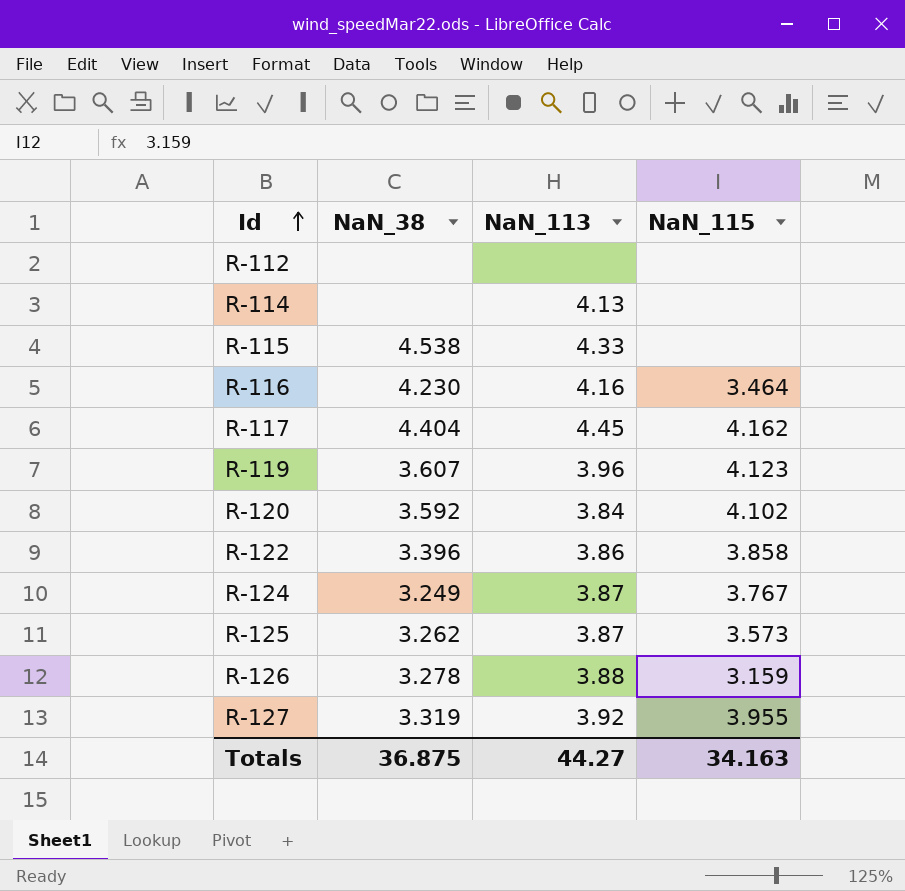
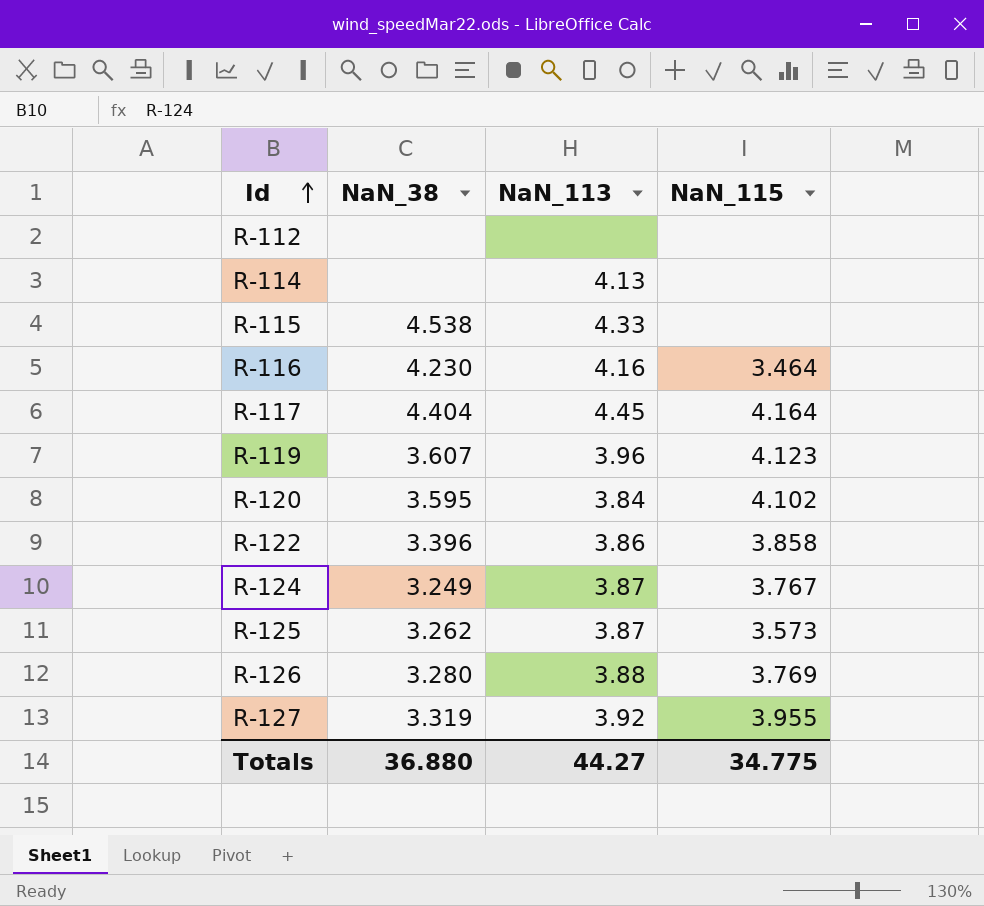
R-117 | NaN_115: 4.162 -> 4.164
R-120 | NaN_38: 3.592 -> 3.595
R-126 | NaN_38: 3.278 -> 3.280
R-126 | NaN_115: 3.159 -> 3.769
Totals | NaN_38: 36.875 -> 36.880
Totals | NaN_115: 34.163 -> 34.775

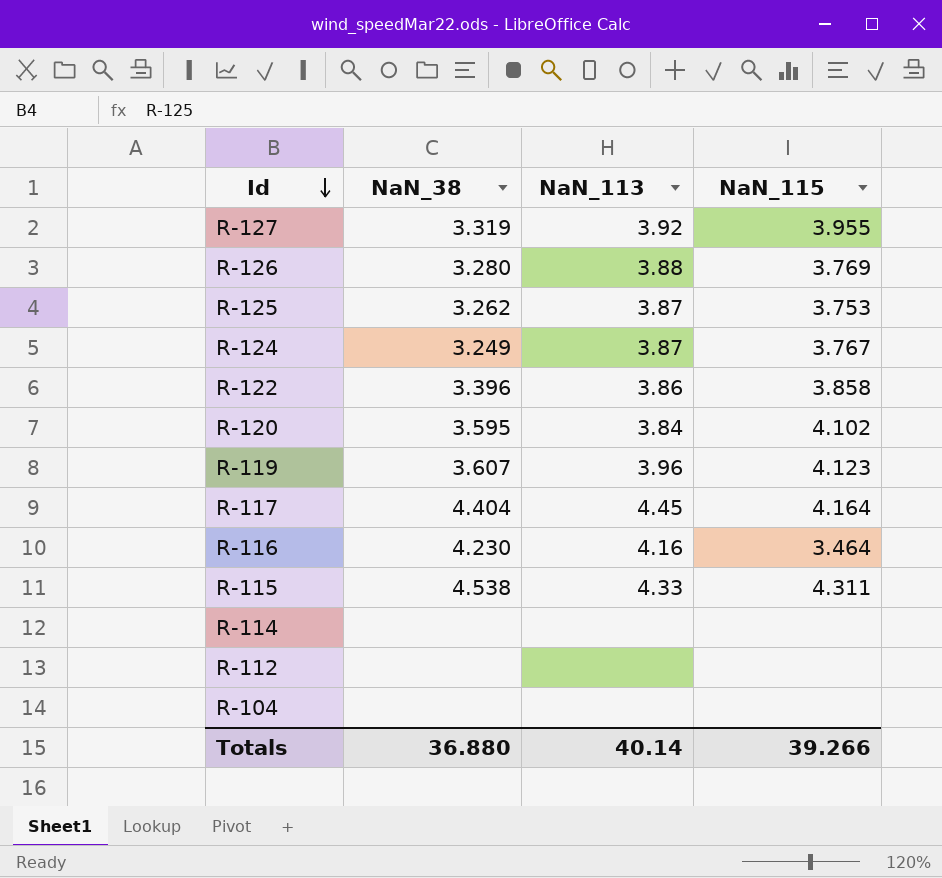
row order: Id ascending -> Id descending
R-125 | NaN_115: 3.573 -> 3.753
R-115 | NaN_115: none -> 4.311
R-114 | NaN_113: 4.13 -> none
row R-104: none -> none | none | none
Totals | NaN_113: 44.27 -> 40.14
Totals | NaN_115: 34.775 -> 39.266

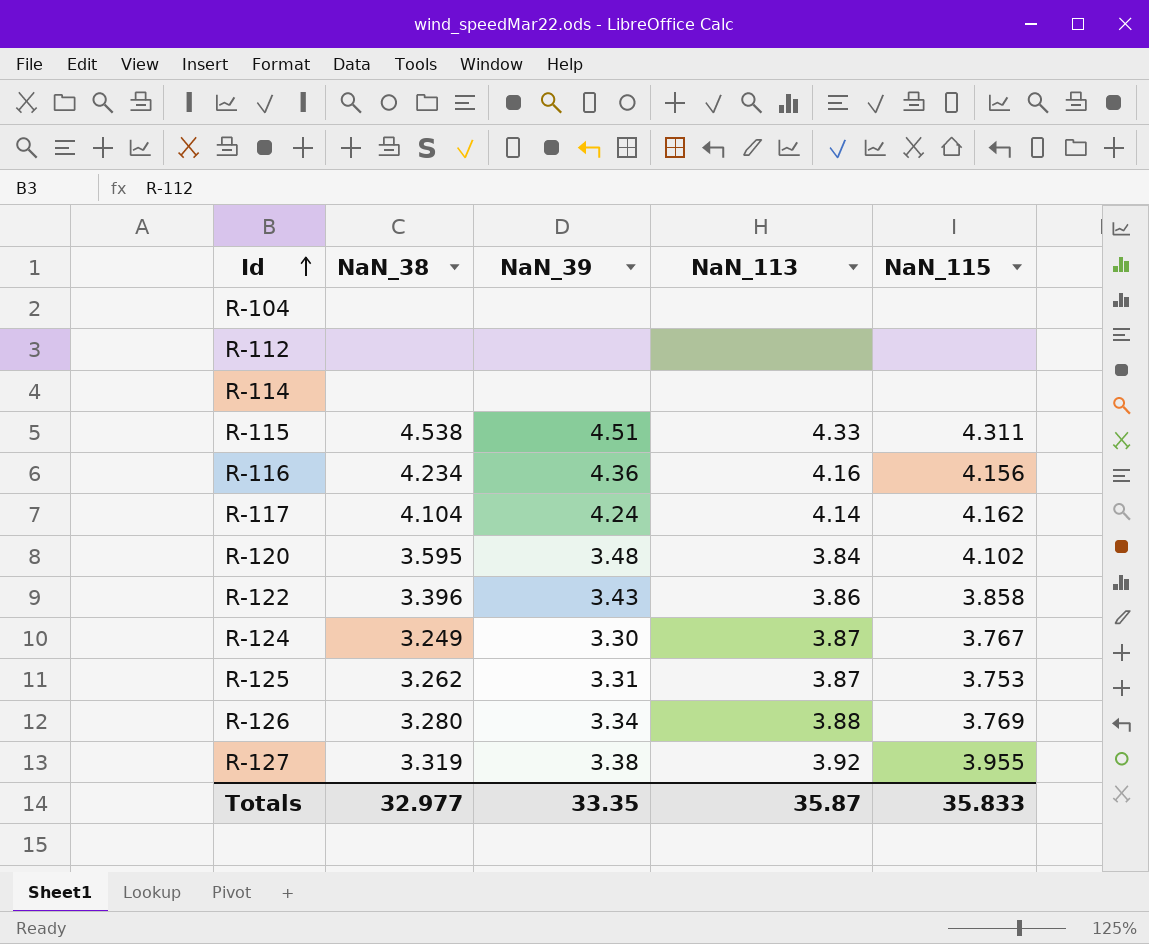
row order: Id descending -> Id ascending
column NaN_39 | position: none -> 3
row R-119: 3.607 | 3.96 | 4.123 -> none
R-116 | NaN_38: 4.230 -> 4.234
R-116 | NaN_115: 3.464 -> 4.156
R-117 | NaN_38: 4.404 -> 4.104
R-117 | NaN_113: 4.45 -> 4.14
R-117 | NaN_115: 4.164 -> 4.162
Totals | NaN_38: 36.880 -> 32.977
Totals | NaN_113: 40.14 -> 35.87
Totals | NaN_115: 39.266 -> 35.833

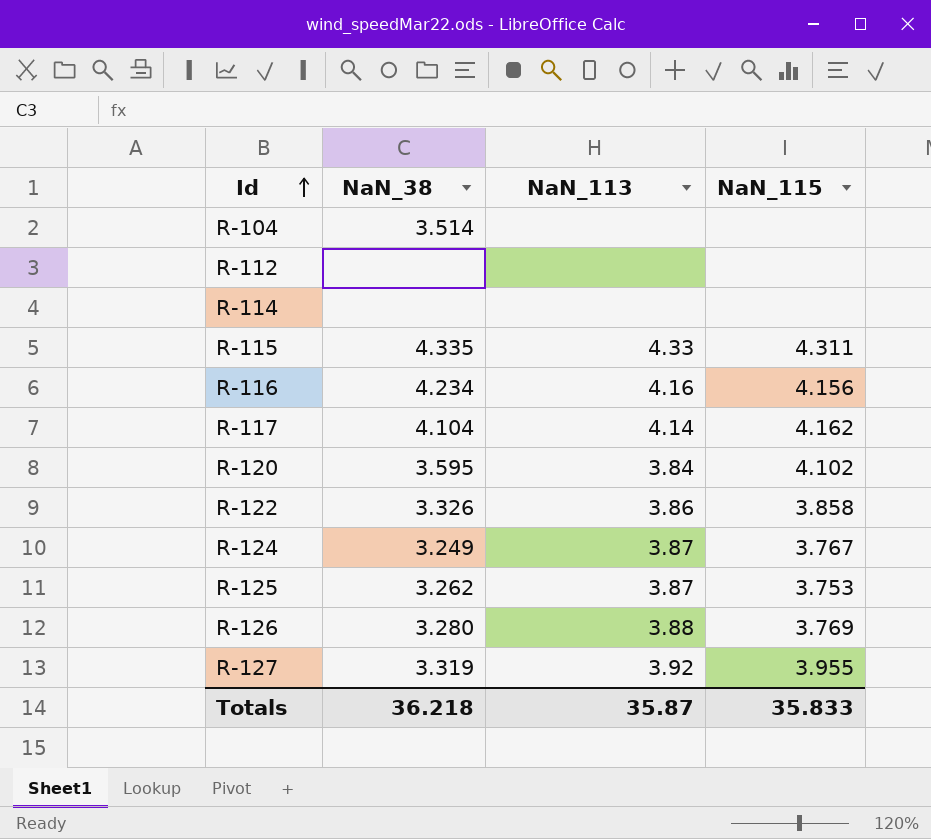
column NaN_39 | position: 3 -> none
R-104 | NaN_38: none -> 3.514
R-115 | NaN_38: 4.538 -> 4.335
R-122 | NaN_38: 3.396 -> 3.326
Totals | NaN_38: 32.977 -> 36.218

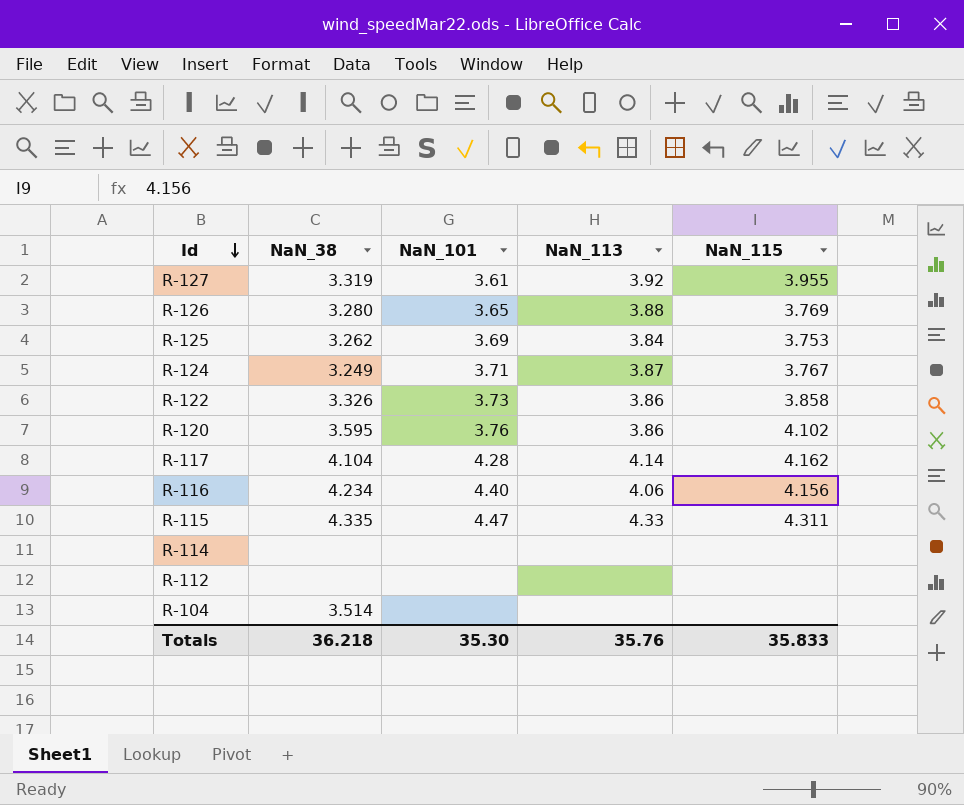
row order: Id ascending -> Id descending
column NaN_101 | position: none -> 3
R-125 | NaN_113: 3.87 -> 3.84
R-120 | NaN_113: 3.84 -> 3.86
R-116 | NaN_113: 4.16 -> 4.06
Totals | NaN_113: 35.87 -> 35.76

